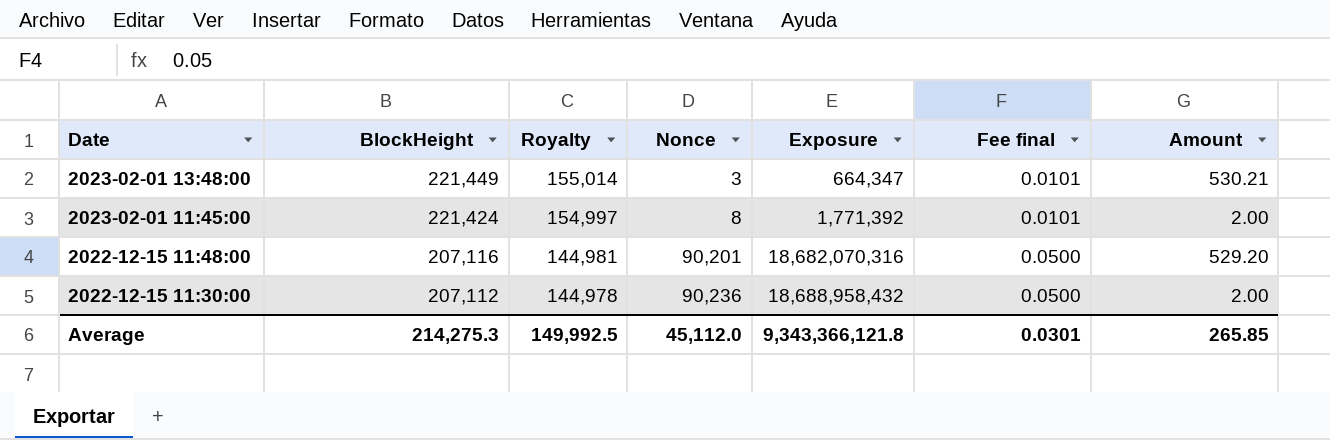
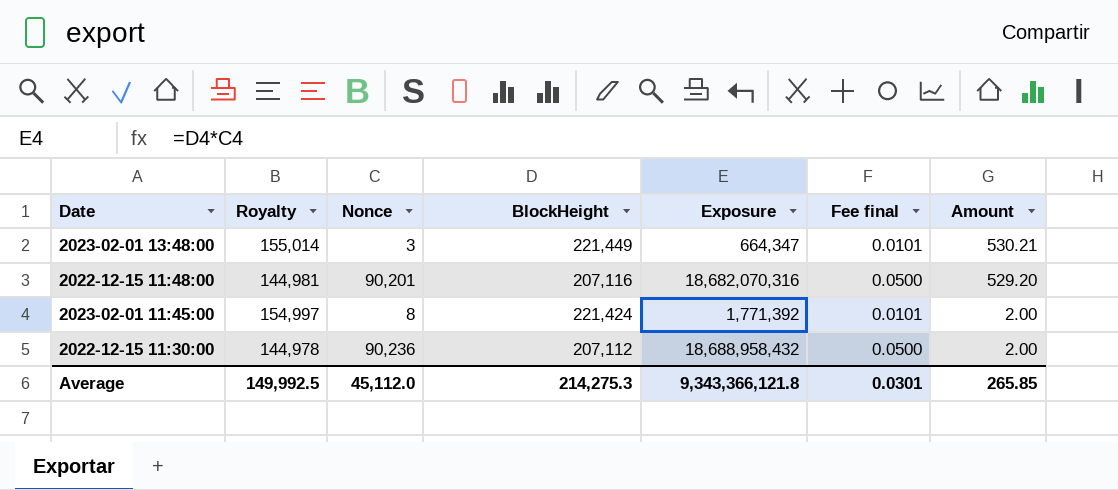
row order: Date descending -> Amount descending
column BlockHeight | position: 2 -> 4

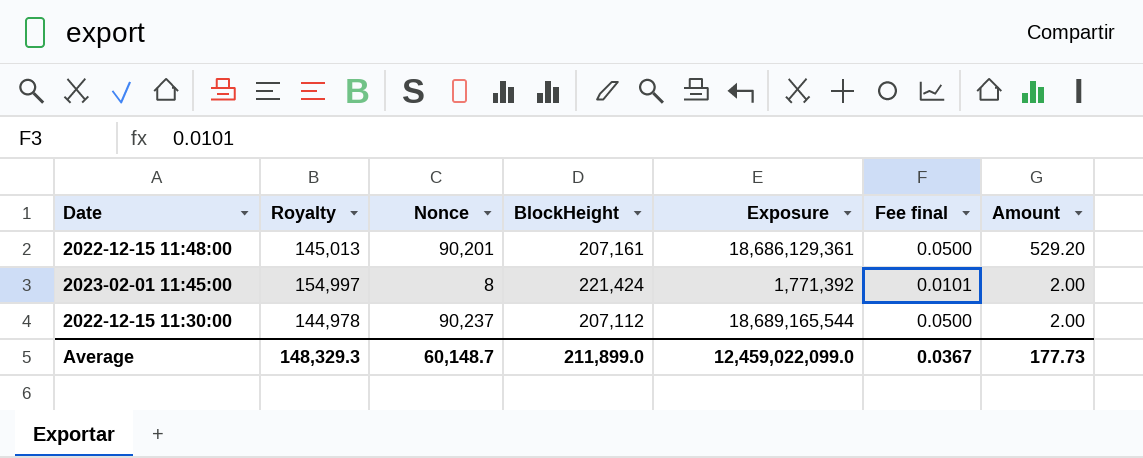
row 2023-02-01 13:48:00: 155,014 | 3 | 221,449 | 664,347 | 0.0101 | 530.21 -> none
2022-12-15 11:48:00 | Royalty: 144,981 -> 145,013
2022-12-15 11:48:00 | BlockHeight: 207,116 -> 207,161
2022-12-15 11:48:00 | Exposure: 18,682,070,316 -> 18,686,129,361
2022-12-15 11:30:00 | Nonce: 90,236 -> 90,237
2022-12-15 11:30:00 | Exposure: 18,688,958,432 -> 18,689,165,544
Average | Royalty: 149,992.5 -> 148,329.3
Average | Nonce: 45,112.0 -> 60,148.7
Average | BlockHeight: 214,275.3 -> 211,899.0
Average | Exposure: 9,343,366,121.8 -> 12,459,022,099.0
Average | Fee final: 0.0301 -> 0.0367
Average | Amount: 265.85 -> 177.73

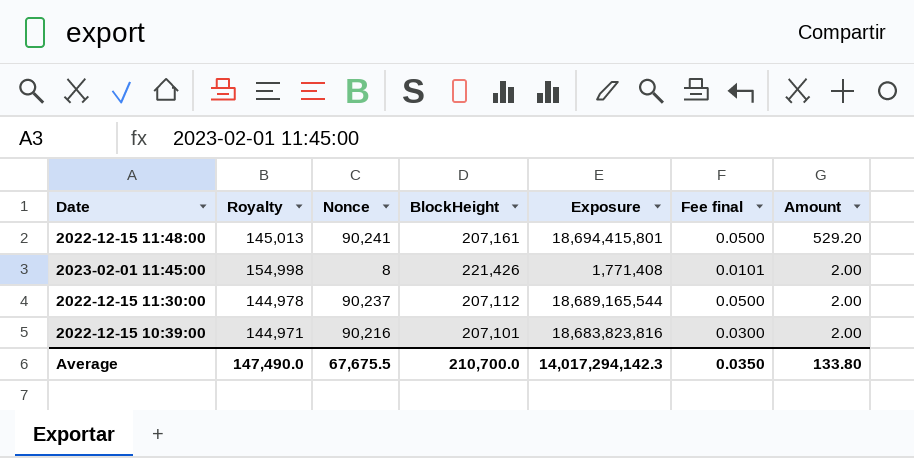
2022-12-15 11:48:00 | Nonce: 90,201 -> 90,241
2022-12-15 11:48:00 | Exposure: 18,686,129,361 -> 18,694,415,801
2023-02-01 11:45:00 | Royalty: 154,997 -> 154,998
2023-02-01 11:45:00 | BlockHeight: 221,424 -> 221,426
2023-02-01 11:45:00 | Exposure: 1,771,392 -> 1,771,408
row 2022-12-15 10:39:00: none -> 144,971 | 90,216 | 207,101 | 18,683,823,816 | 0.0300 | 2.00
Average | Royalty: 148,329.3 -> 147,490.0
Average | Nonce: 60,148.7 -> 67,675.5
Average | BlockHeight: 211,899.0 -> 210,700.0
Average | Exposure: 12,459,022,099.0 -> 14,017,294,142.3
Average | Fee final: 0.0367 -> 0.0350
Average | Amount: 177.73 -> 133.80

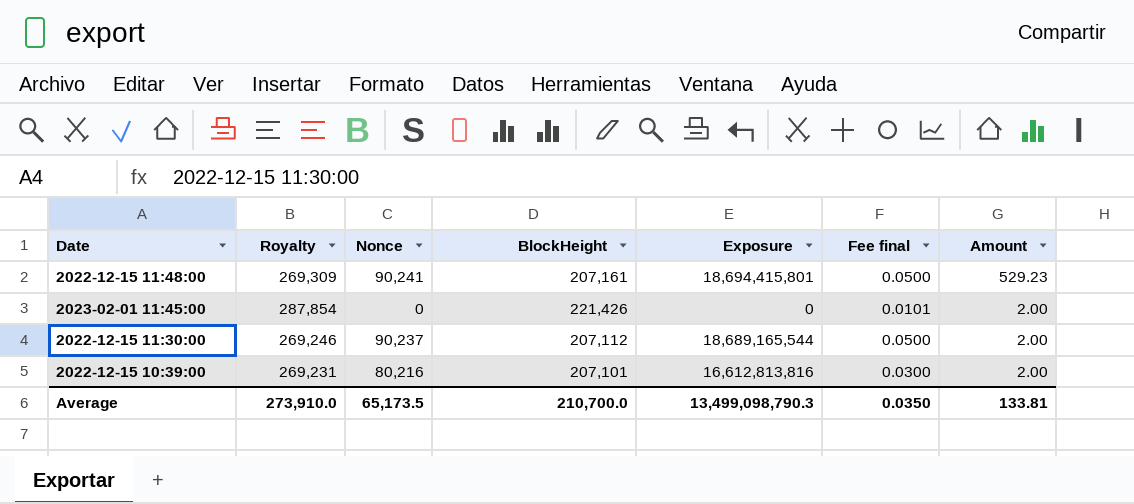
column Royalty | formula: [BlockHeight] * 0.7 -> [BlockHeight] * 1.3
2022-12-15 11:48:00 | Amount: 529.20 -> 529.23
2023-02-01 11:45:00 | Nonce: 8 -> 0
2023-02-01 11:45:00 | Exposure: 1,771,408 -> 0
2022-12-15 10:39:00 | Nonce: 90,216 -> 80,216
2022-12-15 10:39:00 | Exposure: 18,683,823,816 -> 16,612,813,816
Average | Royalty: 147,490.0 -> 273,910.0
Average | Nonce: 67,675.5 -> 65,173.5
Average | Exposure: 14,017,294,142.3 -> 13,499,098,790.3
Average | Amount: 133.80 -> 133.81

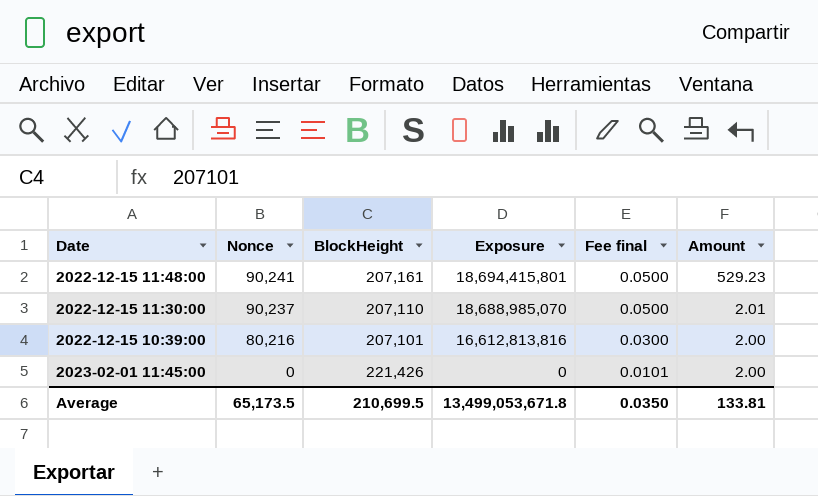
row order: Amount descending -> Nonce descending
column Royalty | formula: [BlockHeight] * 1.3 -> none
2022-12-15 11:30:00 | BlockHeight: 207,112 -> 207,110
2022-12-15 11:30:00 | Exposure: 18,689,165,544 -> 18,688,985,070
2022-12-15 11:30:00 | Amount: 2.00 -> 2.01
Average | BlockHeight: 210,700.0 -> 210,699.5
Average | Exposure: 13,499,098,790.3 -> 13,499,053,671.8

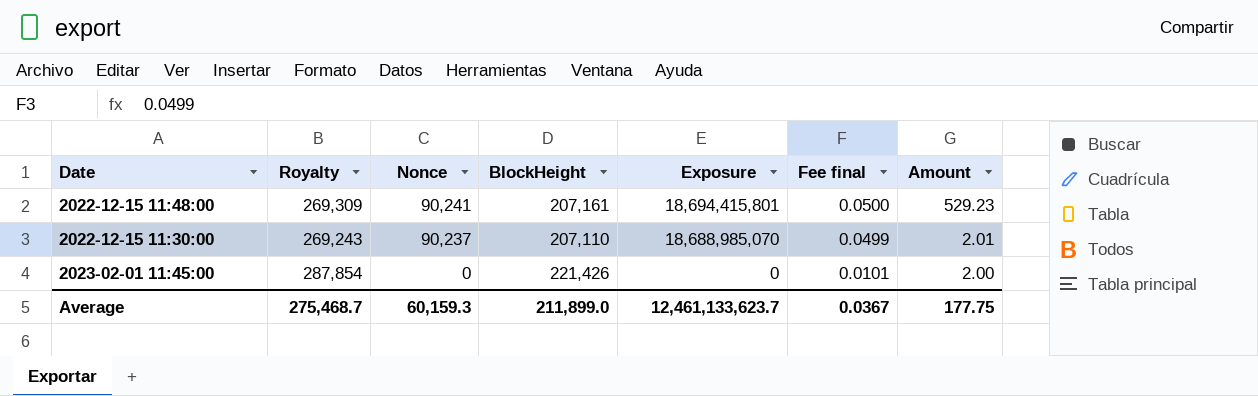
column Royalty | formula: none -> [BlockHeight] * 1.3
row 2022-12-15 10:39:00: 80,216 | 207,101 | 16,612,813,816 | 0.0300 | 2.00 -> none
2022-12-15 11:30:00 | Fee final: 0.0500 -> 0.0499
Average | Nonce: 65,173.5 -> 60,159.3
Average | BlockHeight: 210,699.5 -> 211,899.0
Average | Exposure: 13,499,053,671.8 -> 12,461,133,623.7
Average | Fee final: 0.0350 -> 0.0367
Average | Amount: 133.81 -> 177.75

